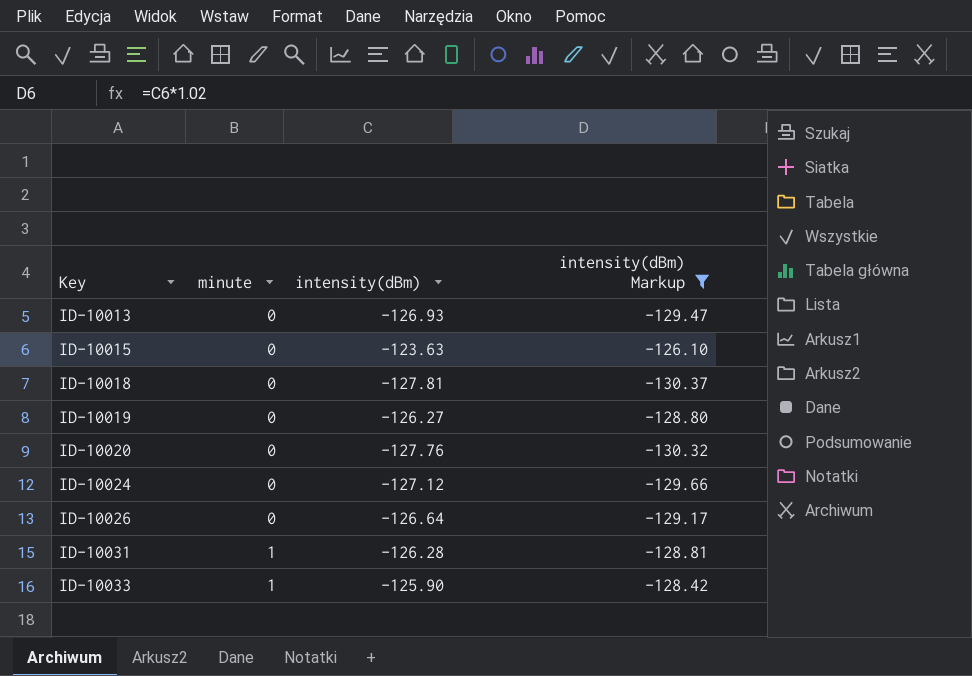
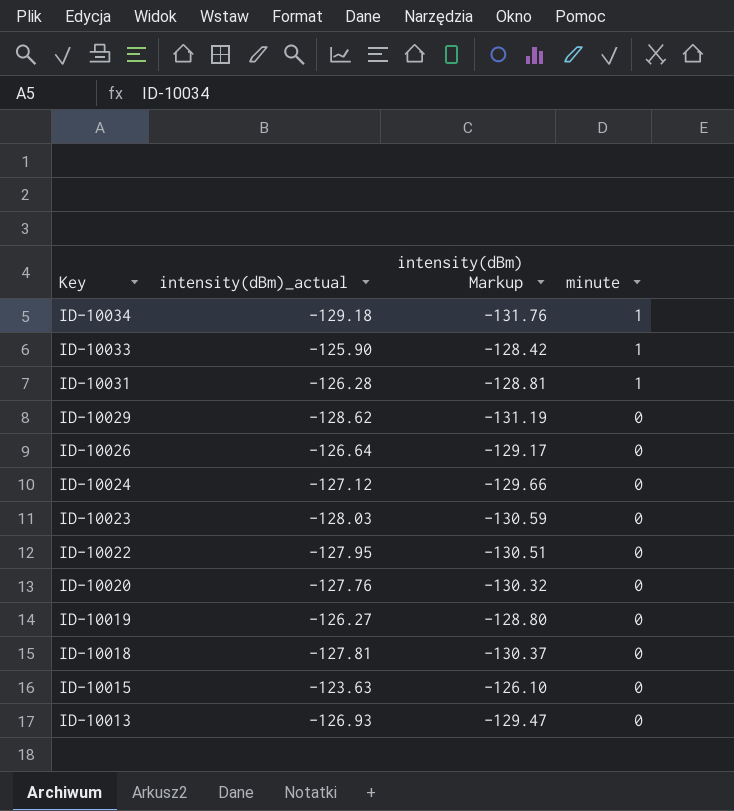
filter: intensity(dBm) Markup >= -130.37 -> none
row order: Key ascending -> Key descending
column name: intensity(dBm) -> intensity(dBm)_actual
column minute | position: 2 -> 4

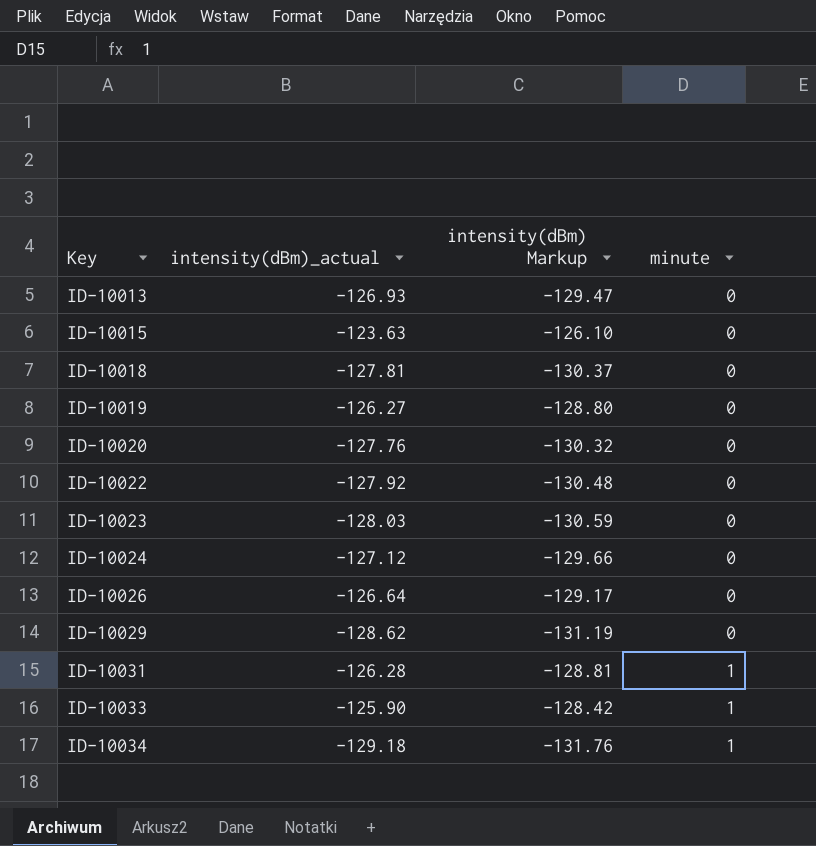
row order: Key descending -> Key ascending
ID-10022 | intensity(dBm)_actual: -127.95 -> -127.92
ID-10022 | intensity(dBm) Markup: -130.51 -> -130.48

